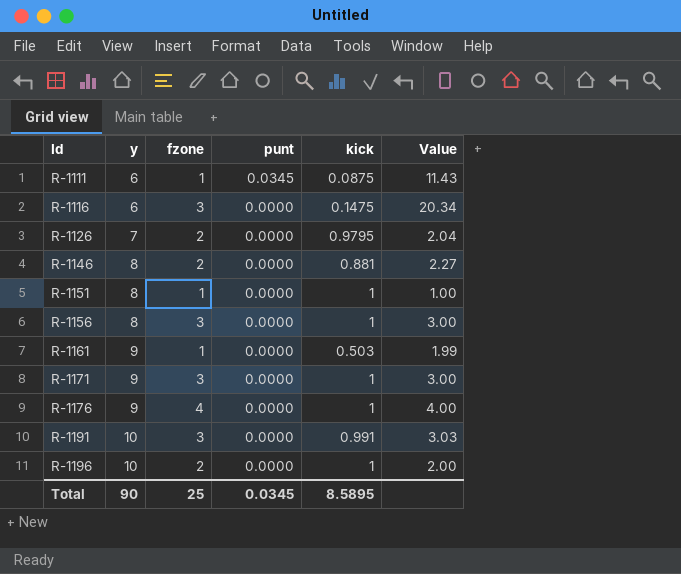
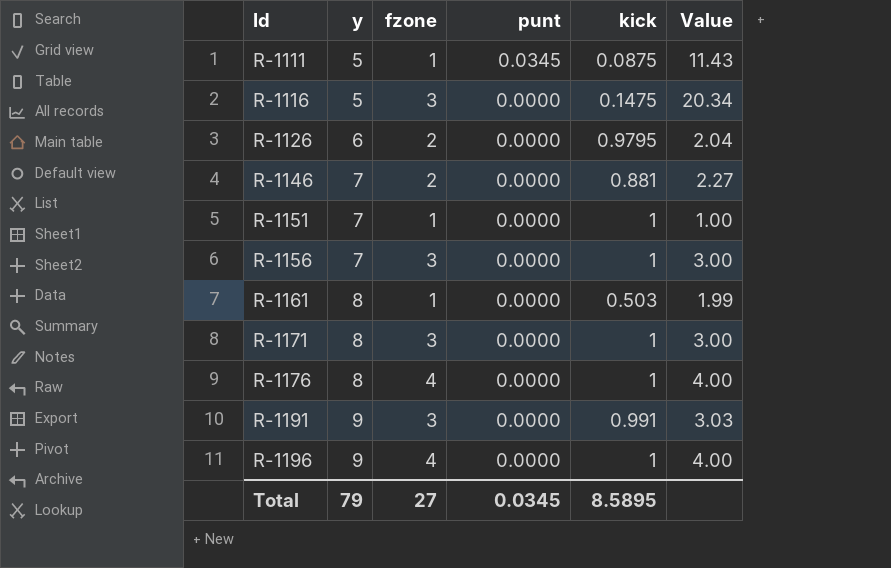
R-1111 | y: 6 -> 5
R-1116 | y: 6 -> 5
R-1126 | y: 7 -> 6
R-1146 | y: 8 -> 7
R-1151 | y: 8 -> 7
R-1156 | y: 8 -> 7
R-1161 | y: 9 -> 8
R-1171 | y: 9 -> 8
R-1176 | y: 9 -> 8
R-1191 | y: 10 -> 9
R-1196 | y: 10 -> 9
R-1196 | fzone: 2 -> 4
R-1196 | Value: 2.00 -> 4.00
Total | y: 90 -> 79
Total | fzone: 25 -> 27

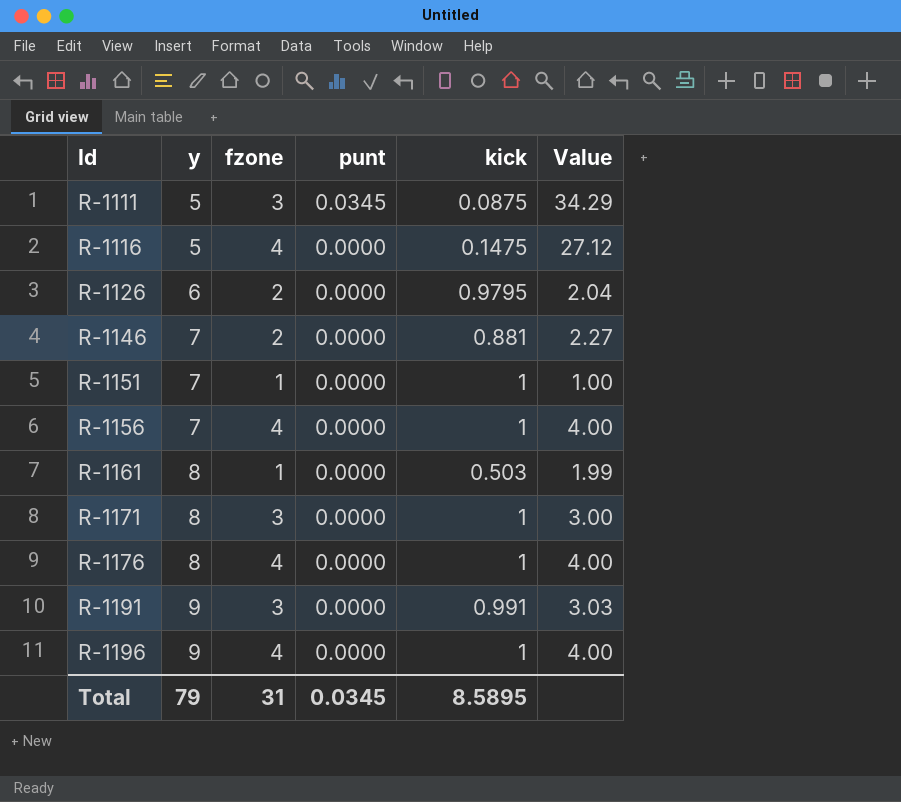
R-1111 | fzone: 1 -> 3
R-1111 | Value: 11.43 -> 34.29
R-1116 | fzone: 3 -> 4
R-1116 | Value: 20.34 -> 27.12
R-1156 | fzone: 3 -> 4
R-1156 | Value: 3.00 -> 4.00
Total | fzone: 27 -> 31

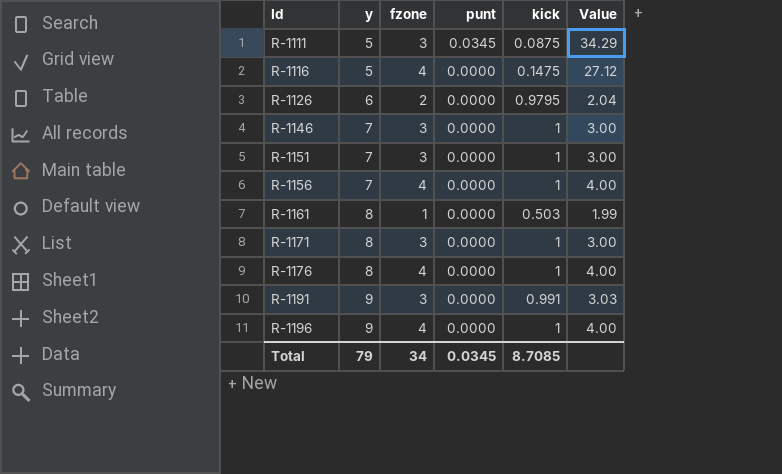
R-1146 | fzone: 2 -> 3
R-1146 | kick: 0.881 -> 1
R-1146 | Value: 2.27 -> 3.00
R-1151 | fzone: 1 -> 3
R-1151 | Value: 1.00 -> 3.00
Total | fzone: 31 -> 34
Total | kick: 8.5895 -> 8.7085

